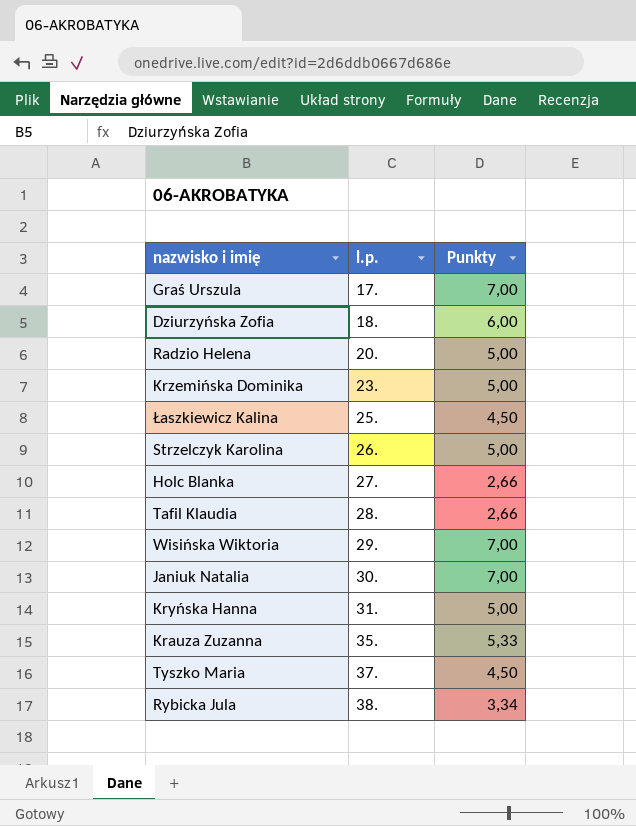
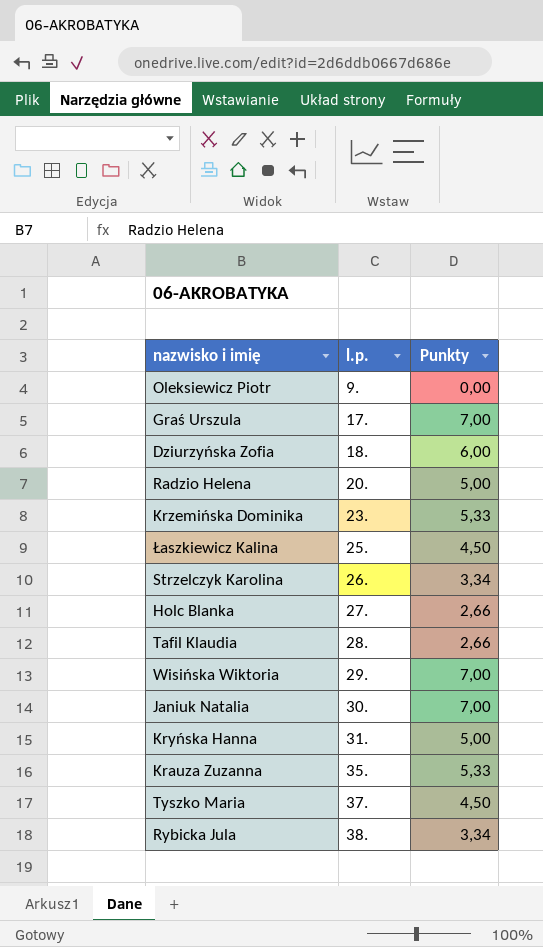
row Oleksiewicz Piotr: none -> 9. | 0,00
Krzemińska Dominika | Punkty: 5,00 -> 5,33
Strzelczyk Karolina | Punkty: 5,00 -> 3,34

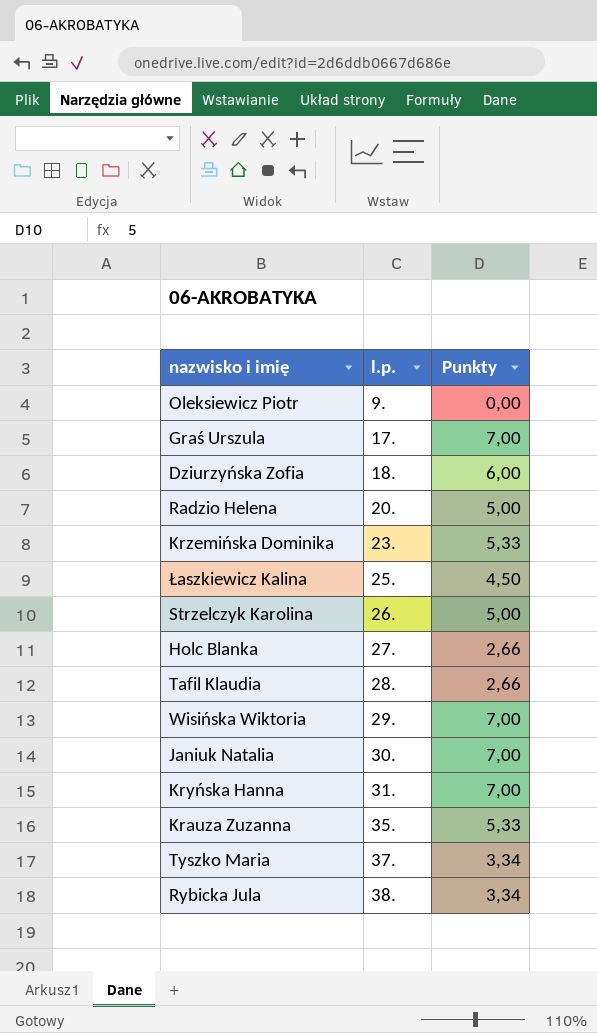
Strzelczyk Karolina | Punkty: 3,34 -> 5,00
Kryńska Hanna | Punkty: 5,00 -> 7,00
Tyszko Maria | Punkty: 4,50 -> 3,34

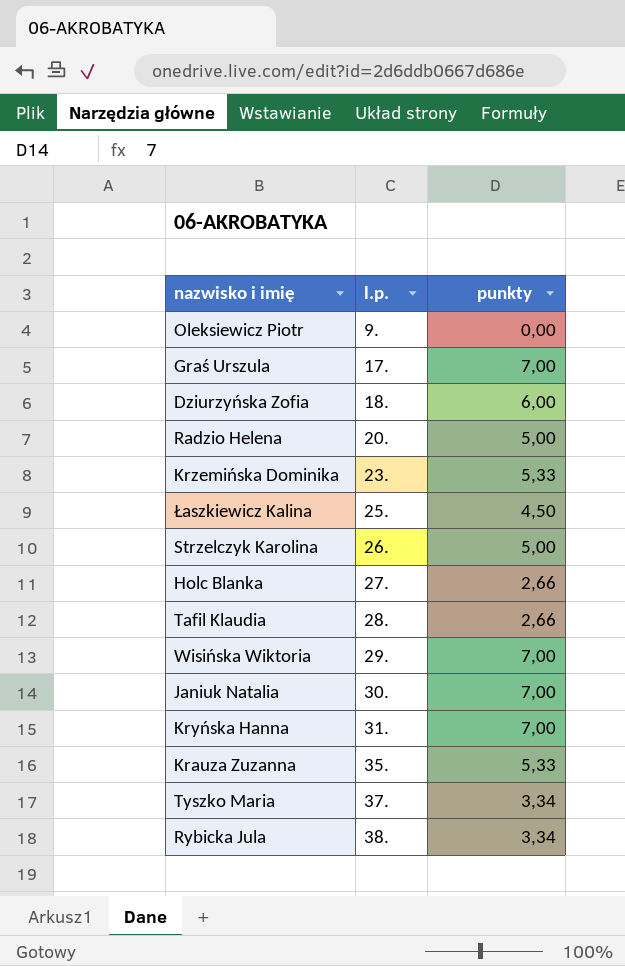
column name: Punkty -> punkty

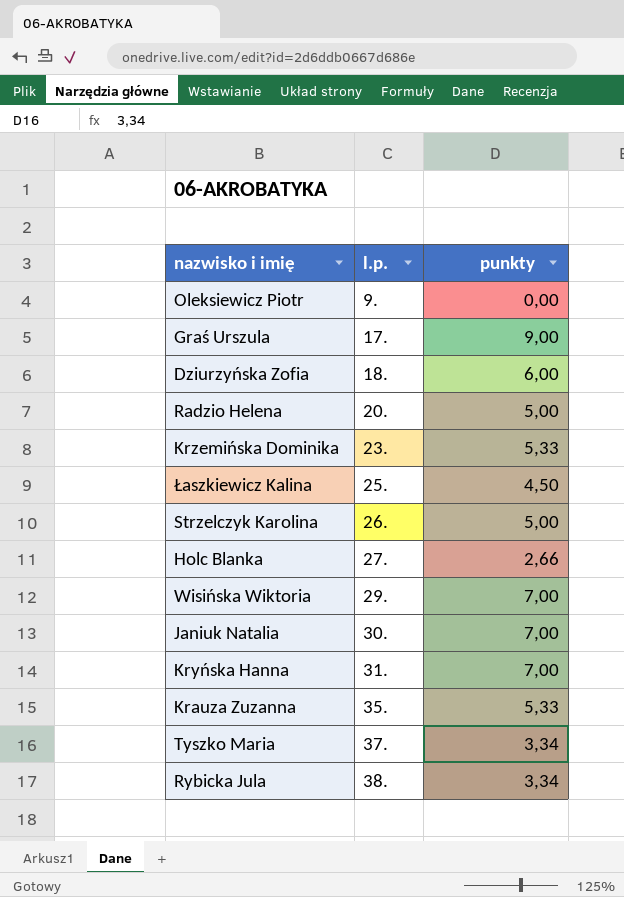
row Tafil Klaudia: 28. | 2,66 -> none
Graś Urszula | punkty: 7,00 -> 9,00

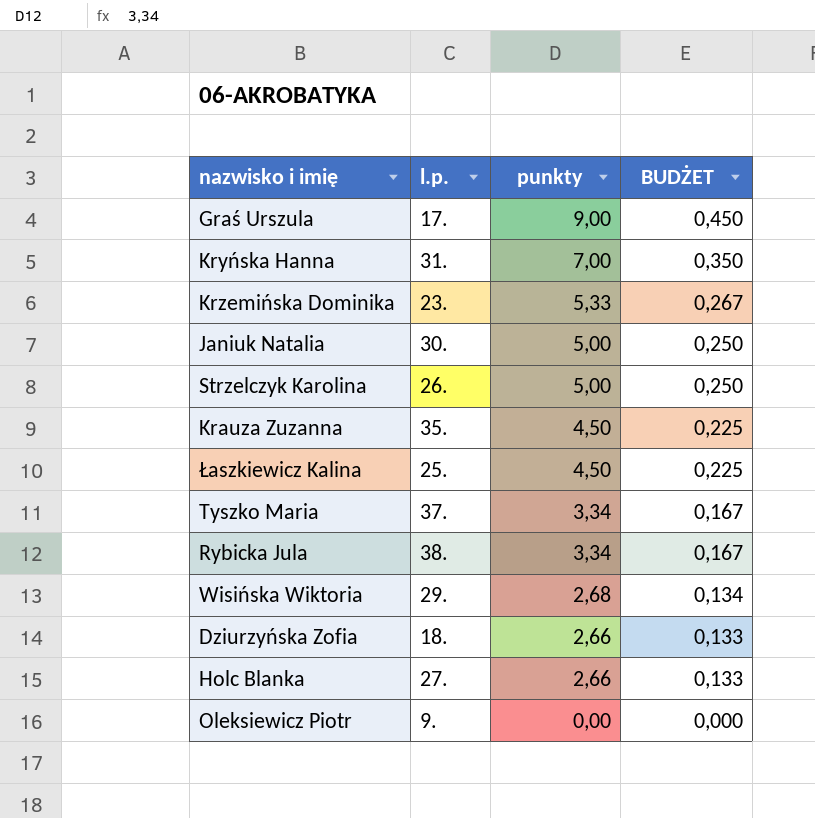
row order: l.p. ascending -> punkty descending
column BUDŻET | formula: none -> [punkty] * 0,05
row Radzio Helena: 20. | 5,00 -> none
Janiuk Natalia | punkty: 7,00 -> 5,00
Krauza Zuzanna | punkty: 5,33 -> 4,50
Wisińska Wiktoria | punkty: 7,00 -> 2,68
Dziurzyńska Zofia | punkty: 6,00 -> 2,66

